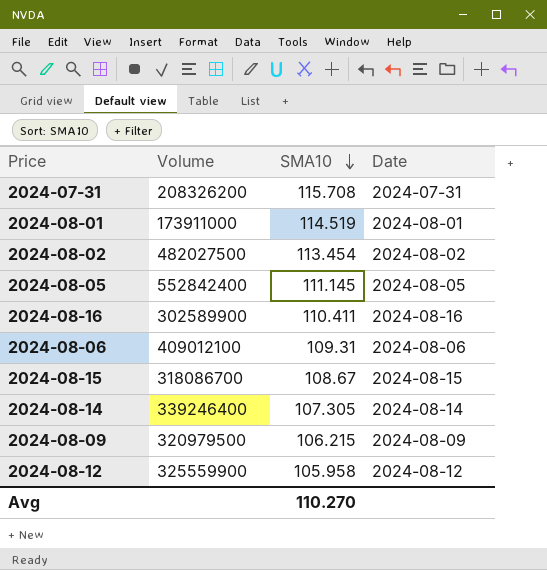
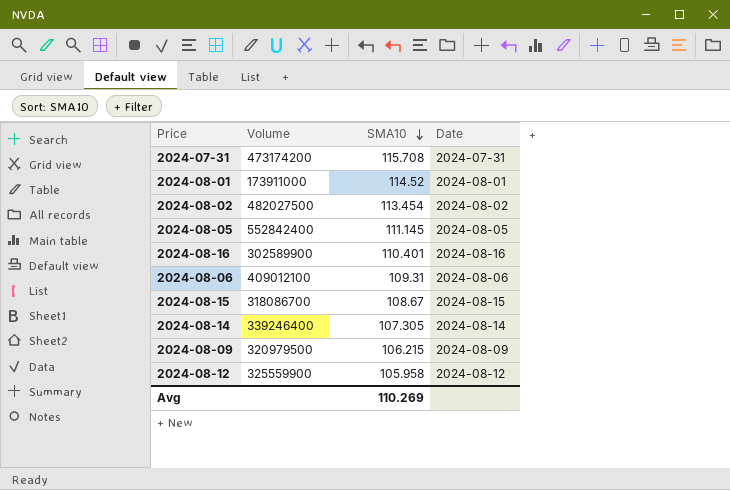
2024-07-31 | Volume: 208326200 -> 473174200
2024-08-01 | SMA10: 114.519 -> 114.52
2024-08-16 | SMA10: 110.411 -> 110.401
Avg | SMA10: 110.270 -> 110.269

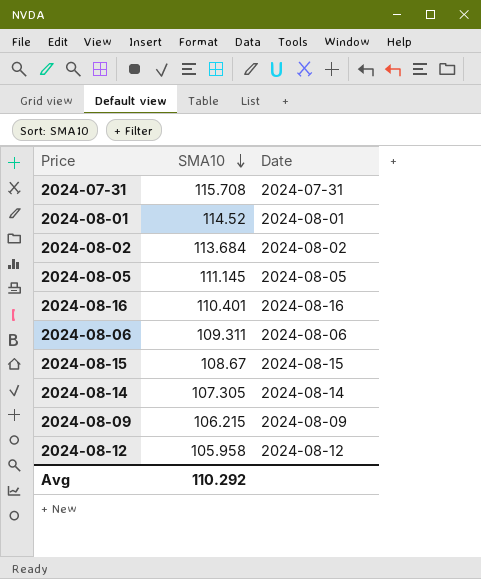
column Volume | position: 2 -> none
2024-08-02 | SMA10: 113.454 -> 113.684
2024-08-06 | SMA10: 109.31 -> 109.311
Avg | SMA10: 110.269 -> 110.292

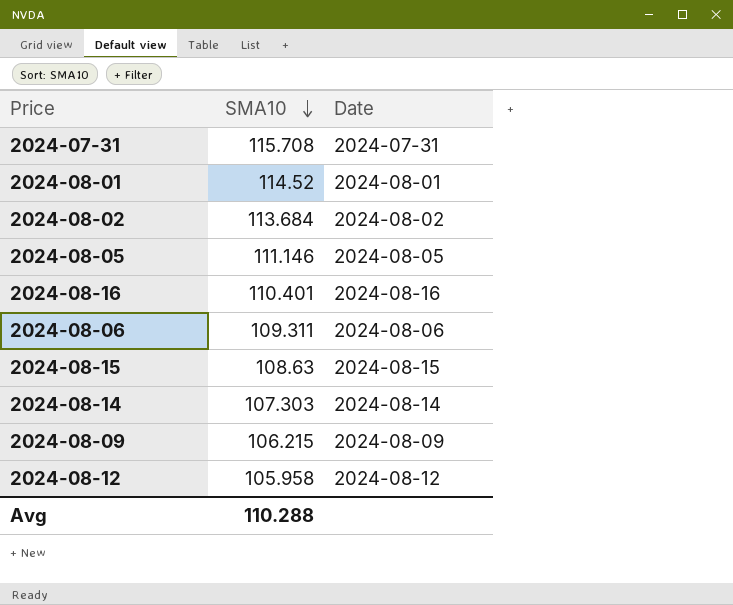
2024-08-05 | SMA10: 111.145 -> 111.146
2024-08-15 | SMA10: 108.67 -> 108.63
2024-08-14 | SMA10: 107.305 -> 107.303
Avg | SMA10: 110.292 -> 110.288

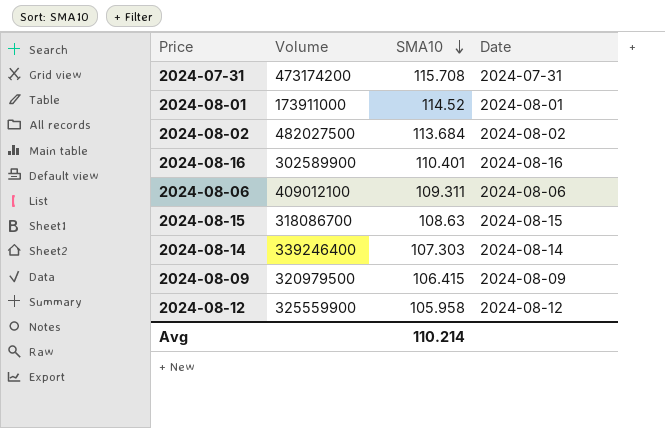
column Volume | position: none -> 2
row 2024-08-05: 111.146 | 2024-08-05 -> none
2024-08-09 | SMA10: 106.215 -> 106.415
Avg | SMA10: 110.288 -> 110.214

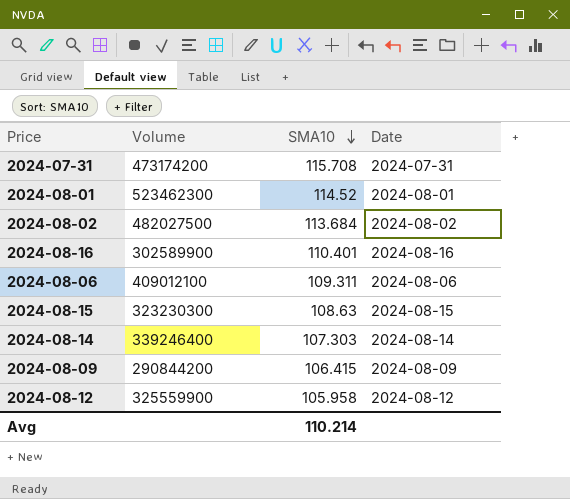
2024-08-01 | Volume: 173911000 -> 523462300
2024-08-15 | Volume: 318086700 -> 323230300
2024-08-09 | Volume: 320979500 -> 290844200

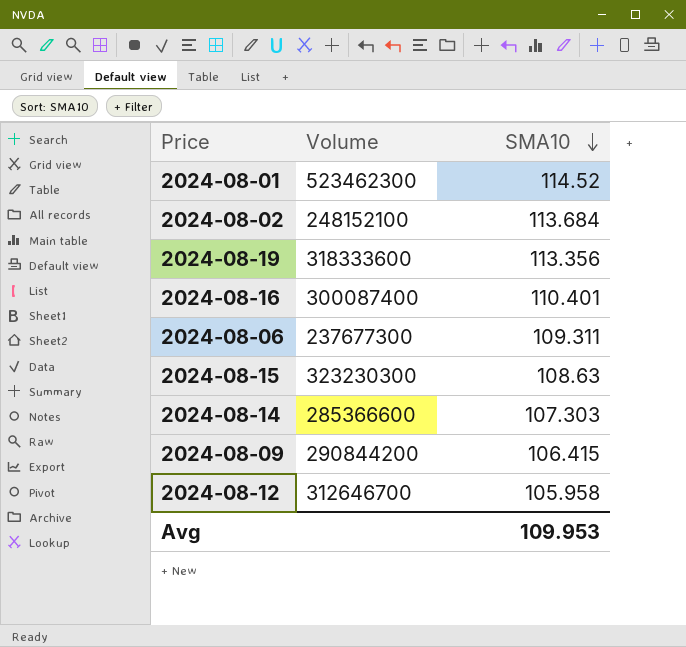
column Date | position: 4 -> none
row 2024-07-31: 473174200 | 115.708 | 2024-07-31 -> none
2024-08-02 | Volume: 482027500 -> 248152100
row 2024-08-19: none -> 318333600 | 113.356
2024-08-16 | Volume: 302589900 -> 300087400
2024-08-06 | Volume: 409012100 -> 237677300
2024-08-14 | Volume: 339246400 -> 285366600
2024-08-12 | Volume: 325559900 -> 312646700
Avg | SMA10: 110.214 -> 109.953

